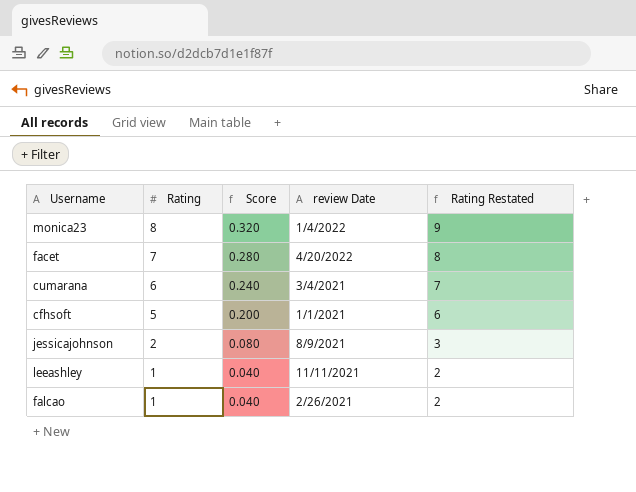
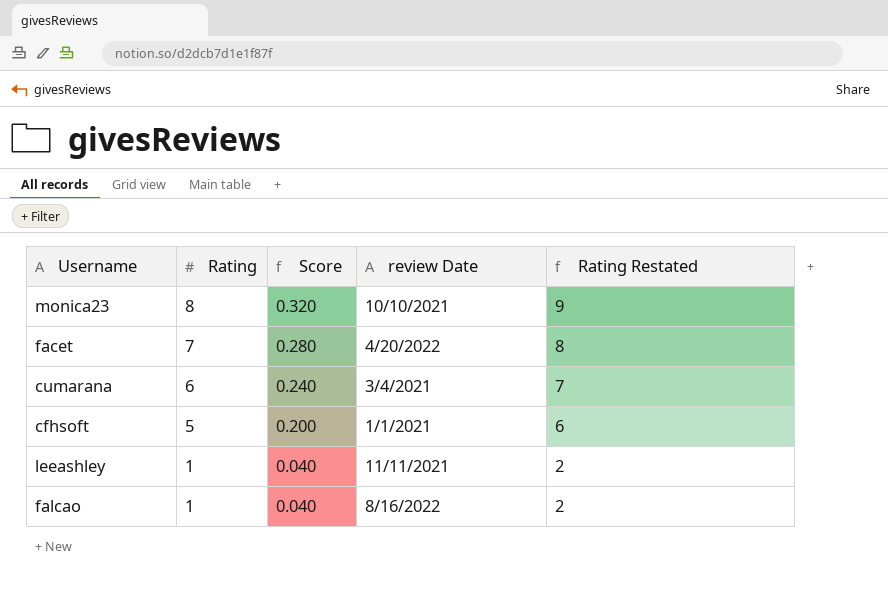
row jessicajohnson: 2 | 0.080 | 8/9/2021 | 3 -> none
monica23 | review Date: 1/4/2022 -> 10/10/2021
falcao | review Date: 2/26/2021 -> 8/16/2022

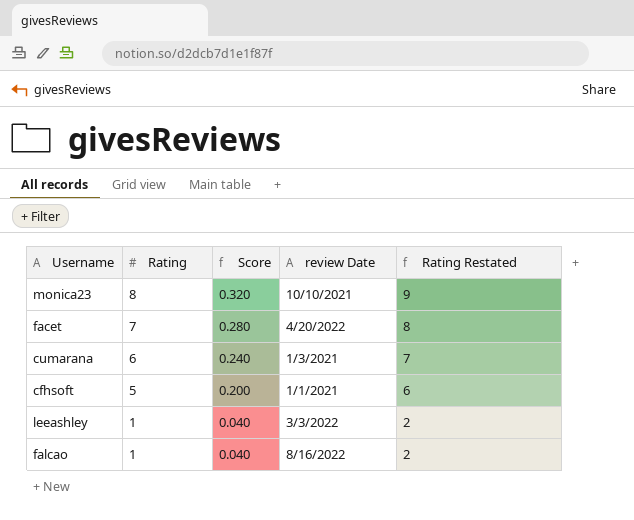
cumarana | review Date: 3/4/2021 -> 1/3/2021
leeashley | review Date: 11/11/2021 -> 3/3/2022

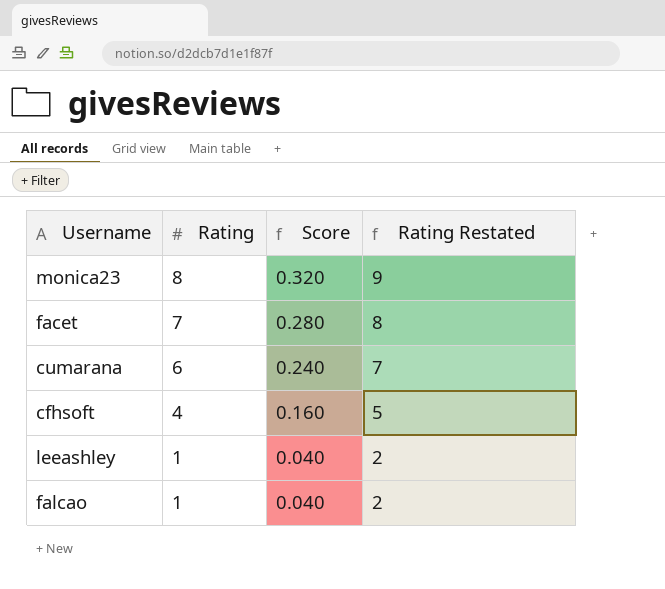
column review Date | position: 4 -> none
cfhsoft | Rating: 5 -> 4
cfhsoft | Score: 0.200 -> 0.160
cfhsoft | Rating Restated: 6 -> 5

